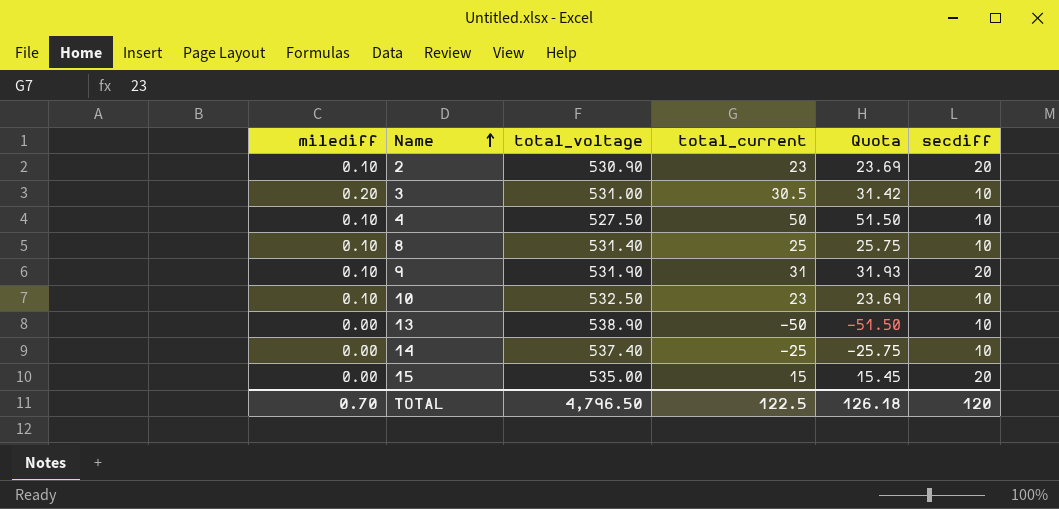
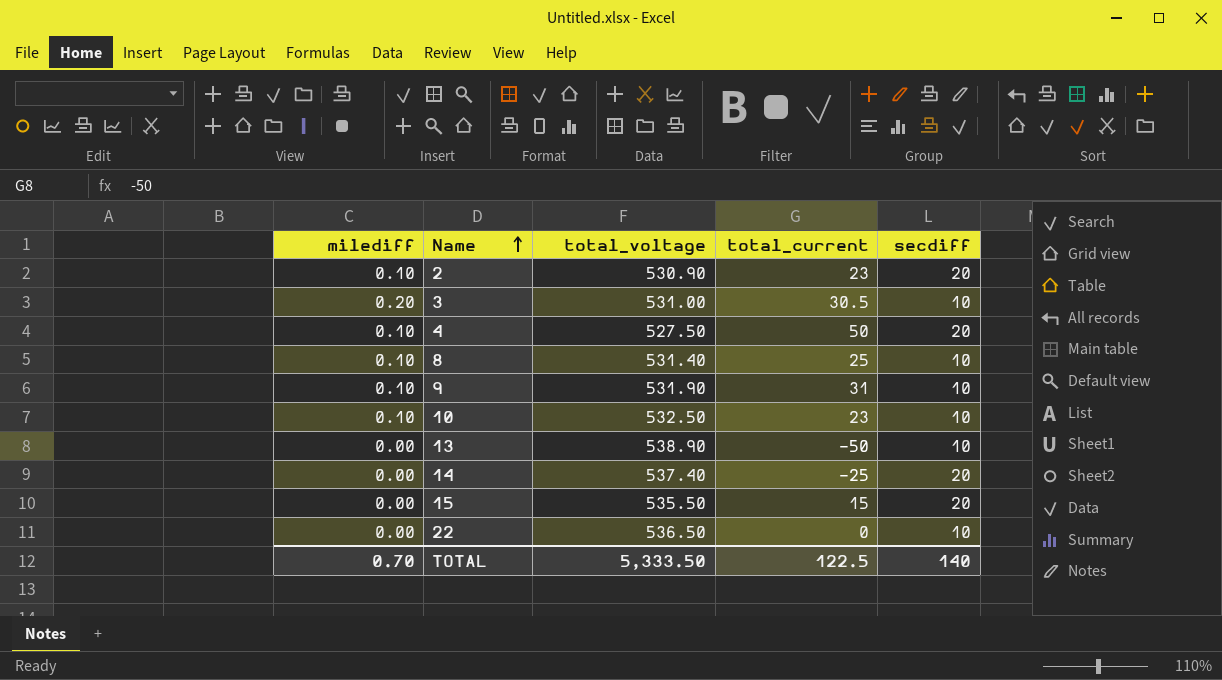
column Quota | formula: [total_current] * 1.03 -> none
4 | secdiff: 10 -> 20
9 | secdiff: 20 -> 10
14 | secdiff: 10 -> 20
15 | total_voltage: 535.00 -> 535.50
row 22: none -> 0.00 | 536.50 | 0 | 10
TOTAL | total_voltage: 4,796.50 -> 5,333.50
TOTAL | secdiff: 120 -> 140

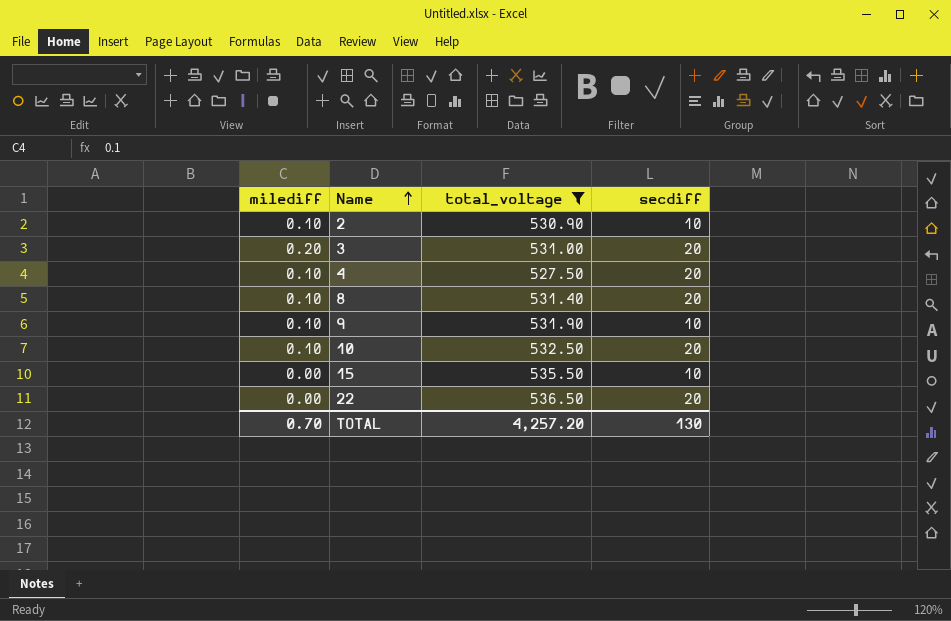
filter: none -> total_voltage <= 536.50
column total_current | position: 4 -> none
2 | secdiff: 20 -> 10
3 | secdiff: 10 -> 20
8 | secdiff: 10 -> 20
10 | secdiff: 10 -> 20
15 | secdiff: 20 -> 10
22 | secdiff: 10 -> 20
TOTAL | total_voltage: 5,333.50 -> 4,257.20
TOTAL | secdiff: 140 -> 130

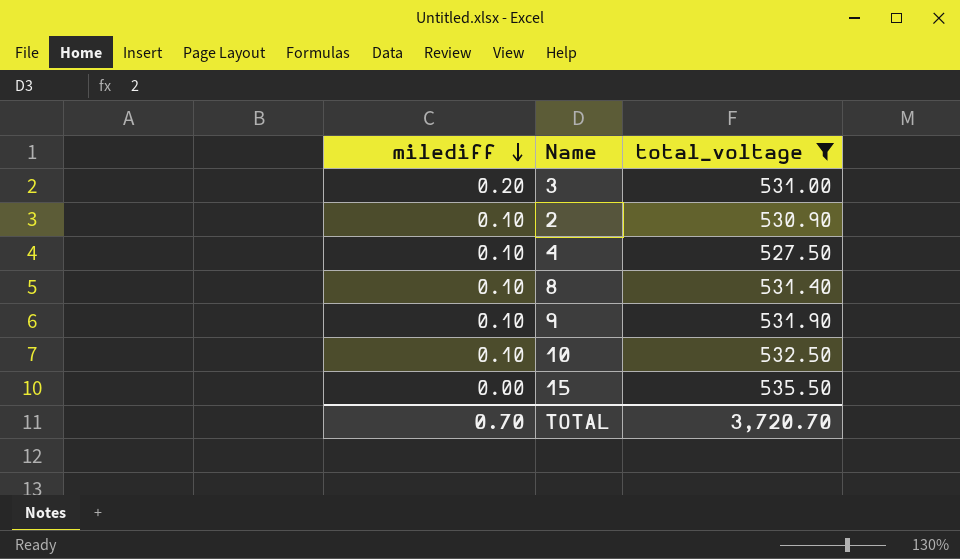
row order: Name ascending -> milediff descending
column secdiff | position: 4 -> none
row 22: 0.00 | 536.50 | 20 -> none
TOTAL | total_voltage: 4,257.20 -> 3,720.70

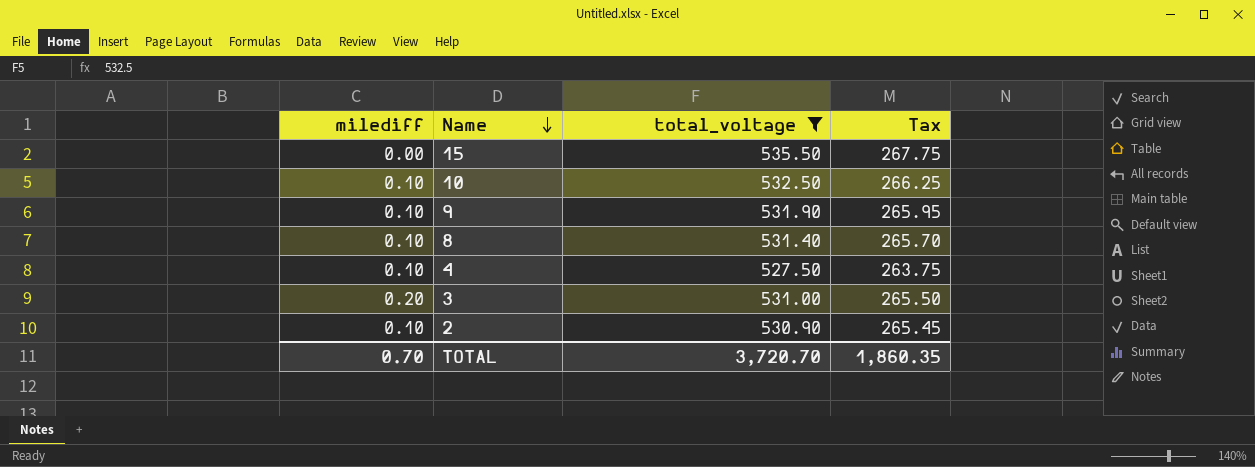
row order: milediff descending -> Name descending
column Tax | formula: none -> [total_voltage] * 0.5

